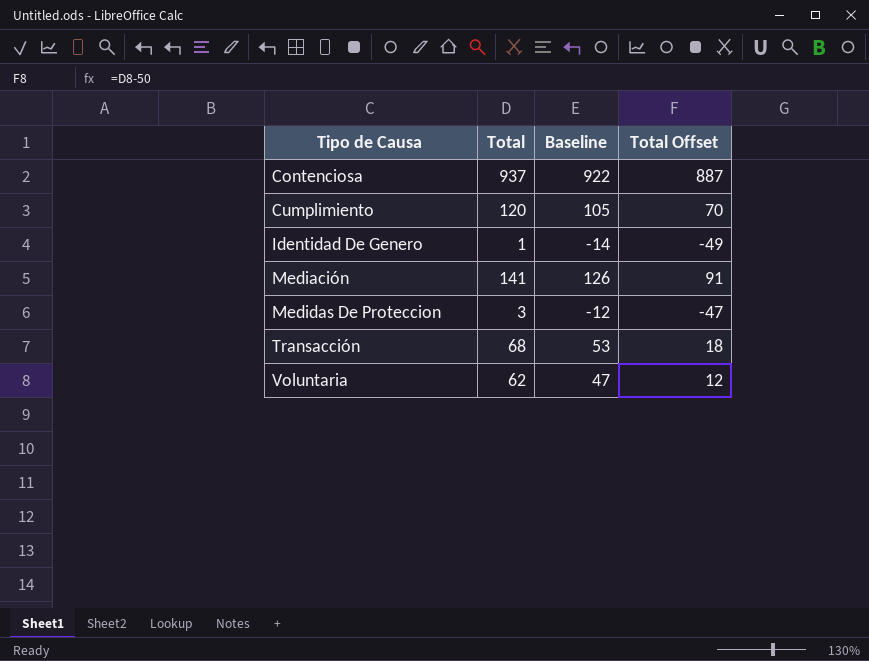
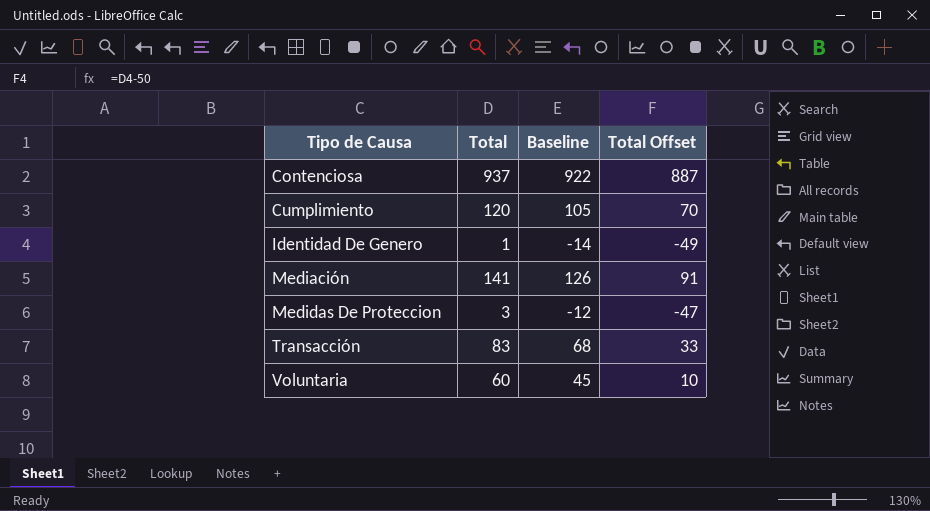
Transacción | Total: 68 -> 83
Transacción | Baseline: 53 -> 68
Transacción | Total Offset: 18 -> 33
Voluntaria | Total: 62 -> 60
Voluntaria | Baseline: 47 -> 45
Voluntaria | Total Offset: 12 -> 10

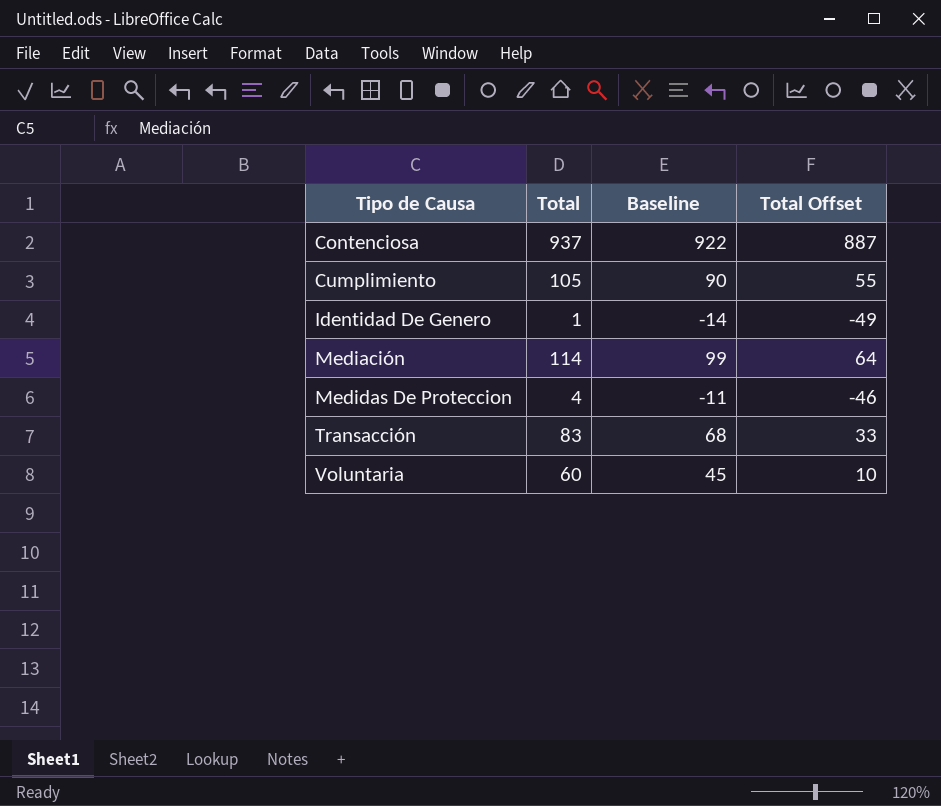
Cumplimiento | Total: 120 -> 105
Cumplimiento | Baseline: 105 -> 90
Cumplimiento | Total Offset: 70 -> 55
Mediación | Total: 141 -> 114
Mediación | Baseline: 126 -> 99
Mediación | Total Offset: 91 -> 64
Medidas De Proteccion | Total: 3 -> 4
Medidas De Proteccion | Baseline: -12 -> -11
Medidas De Proteccion | Total Offset: -47 -> -46

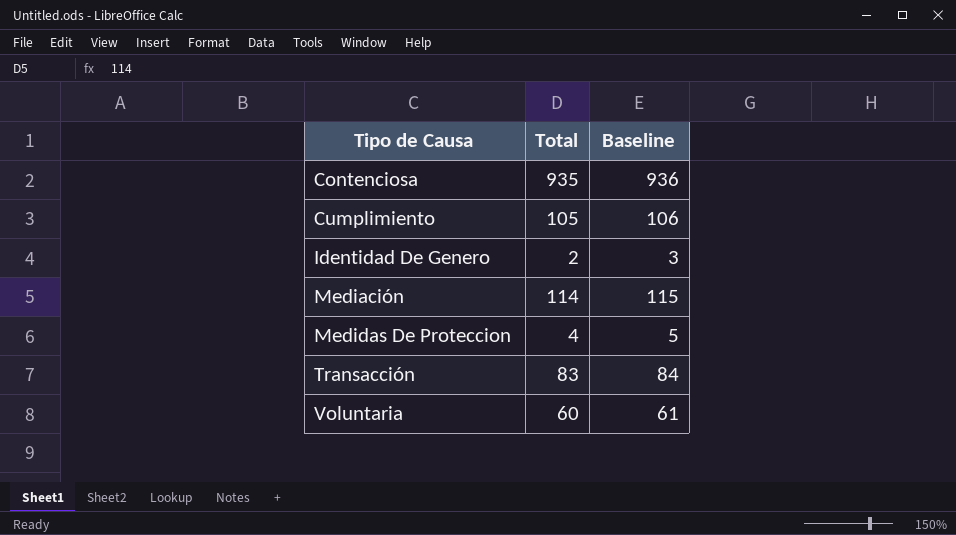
column Total Offset | formula: [Total] - 50 -> none
column Baseline | formula: [Total] - 15 -> [Total] + 1
Contenciosa | Total: 937 -> 935
Identidad De Genero | Total: 1 -> 2

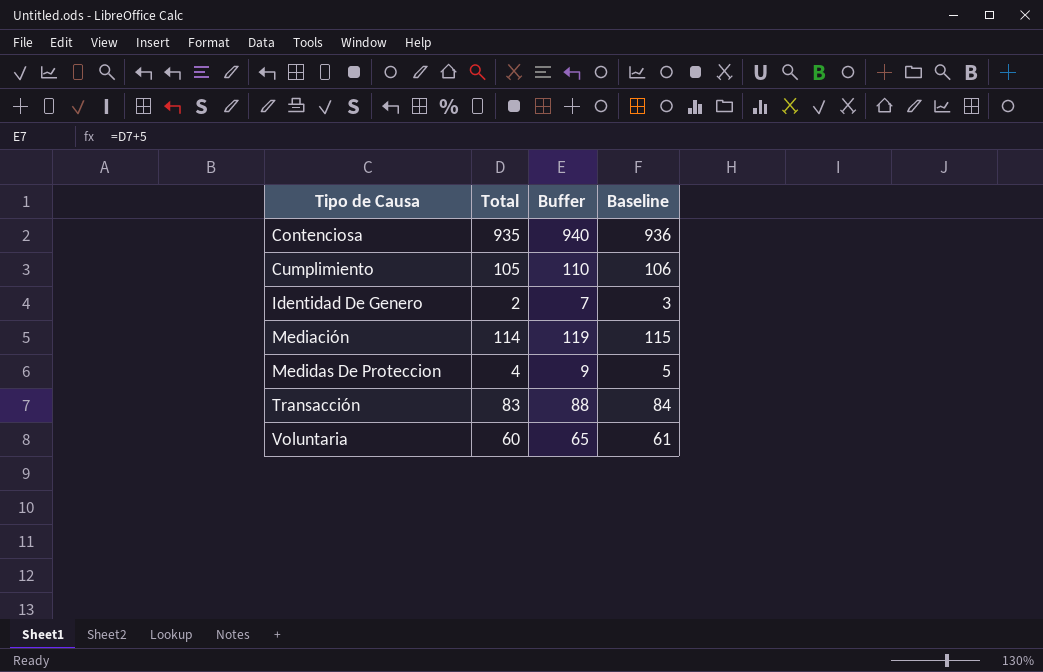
column Buffer | formula: none -> [Total] + 5

